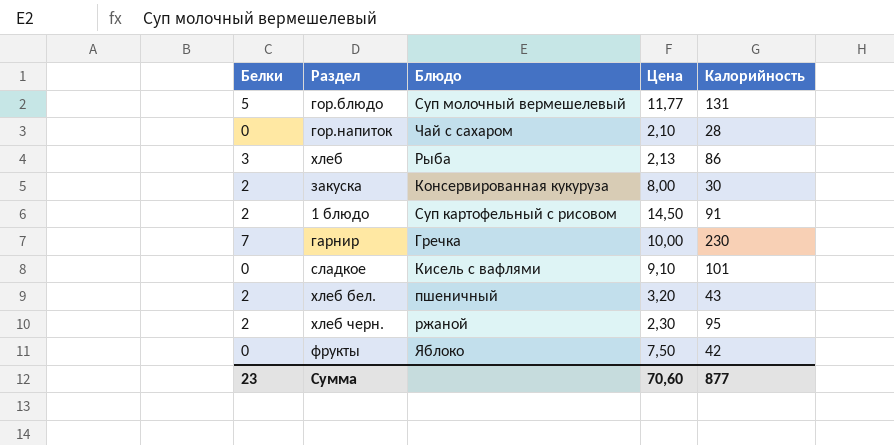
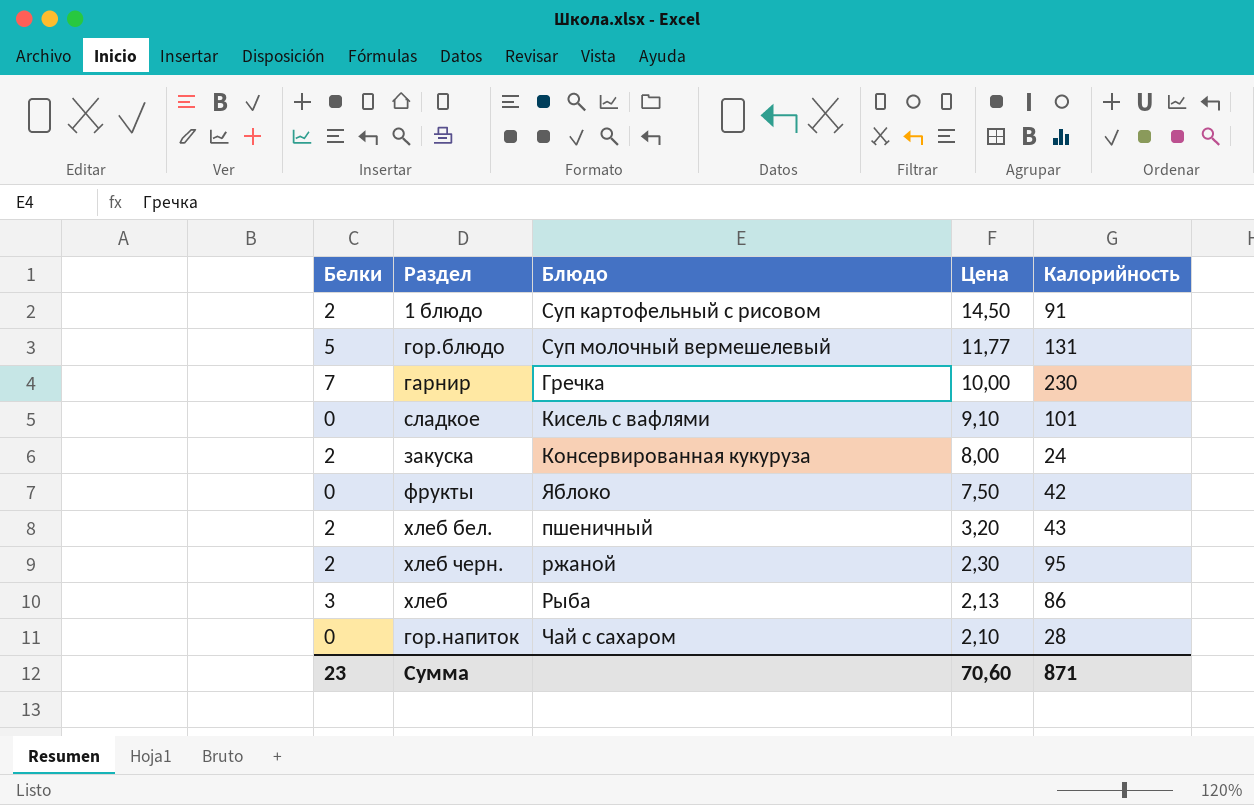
row order: none -> Цена descending
закуска | Калорийность: 30 -> 24
Сумма | Калорийность: 877 -> 871

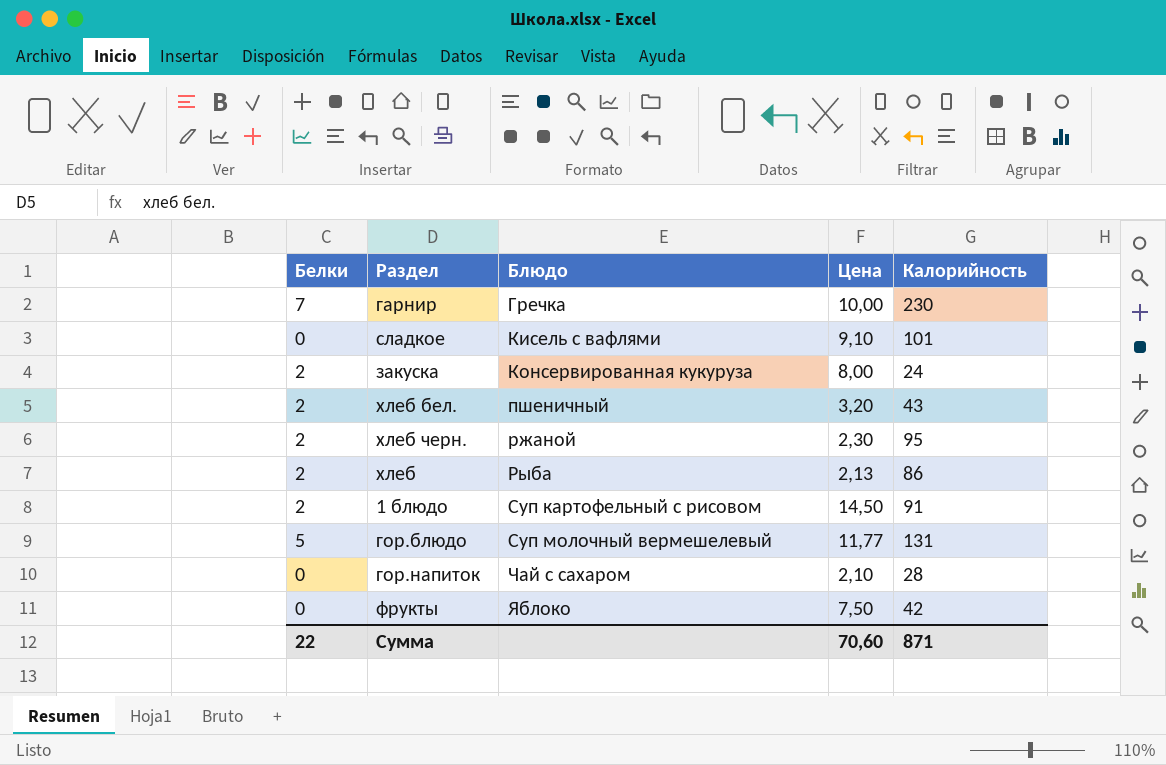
row order: Цена descending -> Блюдо ascending
хлеб | Белки: 3 -> 2
Сумма | Белки: 23 -> 22

